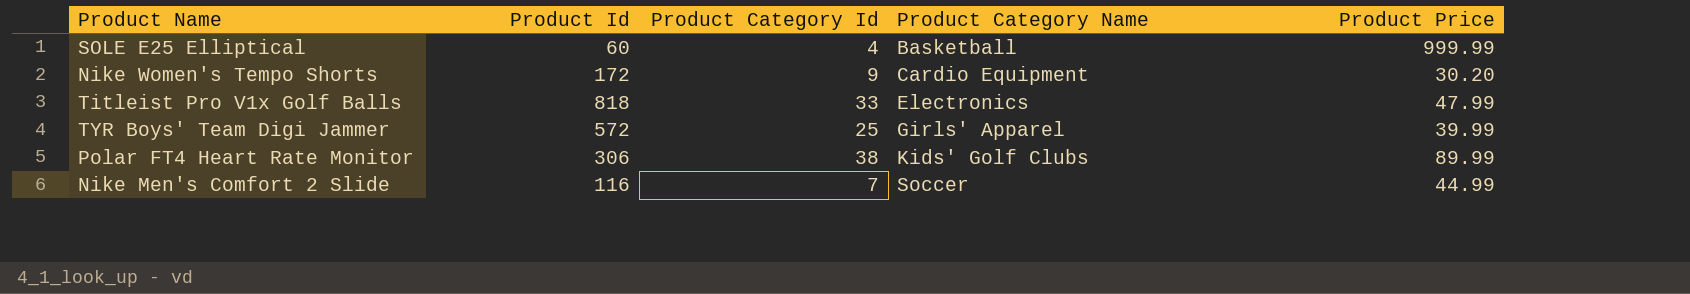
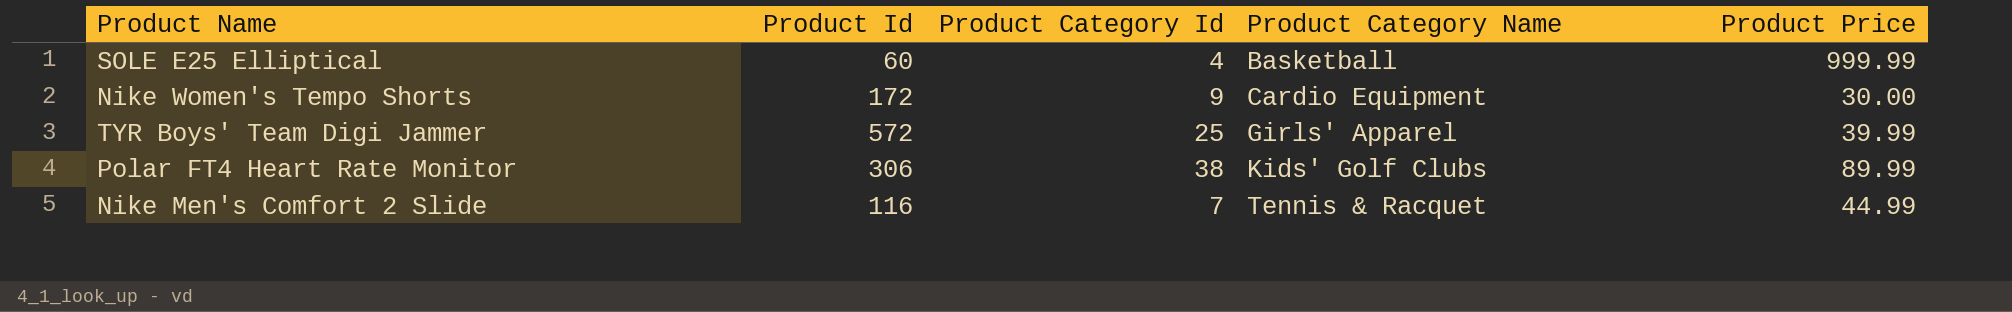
row Titleist Pro V1x Golf Balls: 818 | 33 | Electronics | 47.99 -> none
Nike Women's Tempo Shorts | Product Price: 30.20 -> 30.00
Nike Men's Comfort 2 Slide | Product Category Name: Soccer -> Tennis & Racquet

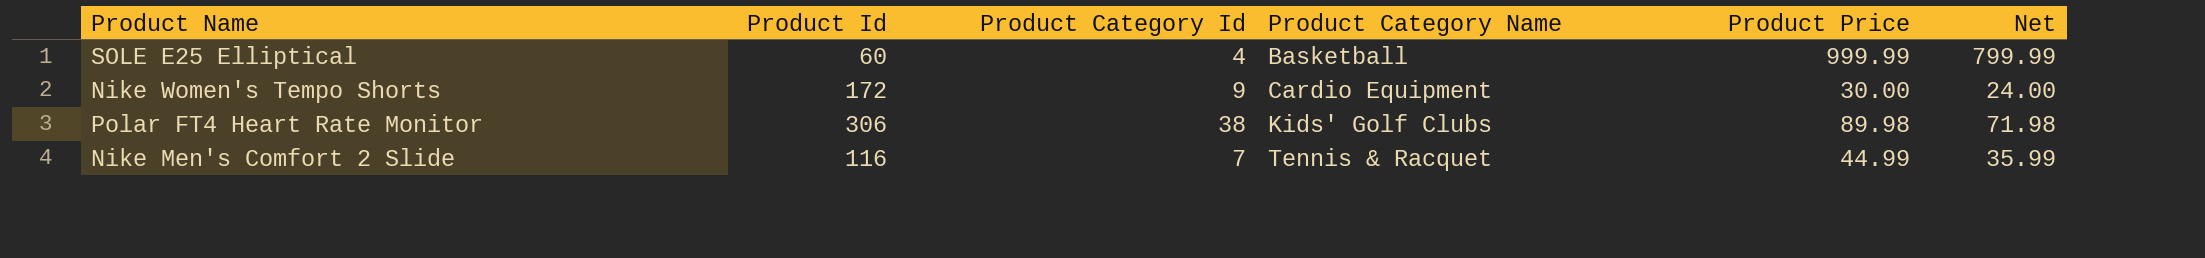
column Net | formula: none -> [Product Price] * 0.8
row TYR Boys' Team Digi Jammer: 572 | 25 | Girls' Apparel | 39.99 -> none
Polar FT4 Heart Rate Monitor | Product Price: 89.99 -> 89.98

